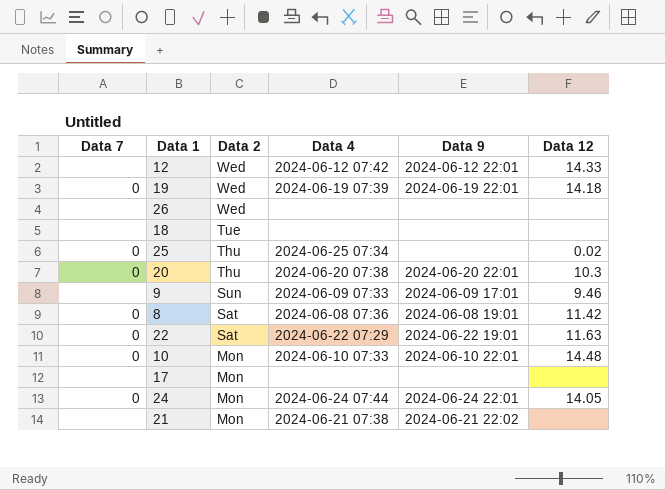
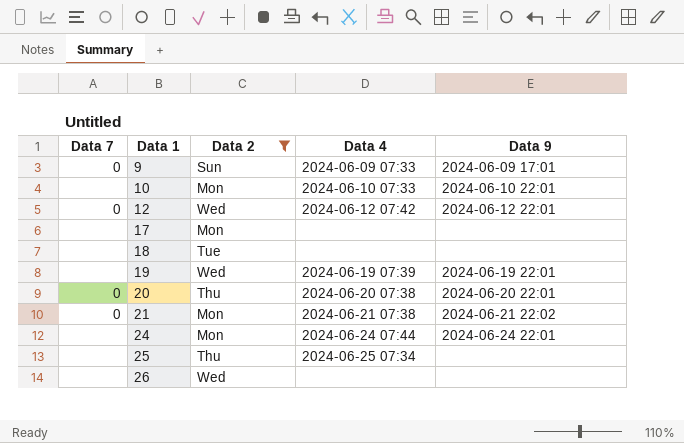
filter: none -> Data 2 != Sat
row order: Data 2 descending -> Data 1 ascending
column Data 12 | position: 6 -> none
9 | Data 7: none -> 0
10 | Data 7: 0 -> none
12 | Data 7: none -> 0
19 | Data 7: 0 -> none
21 | Data 7: none -> 0
24 | Data 7: 0 -> none
25 | Data 7: 0 -> none

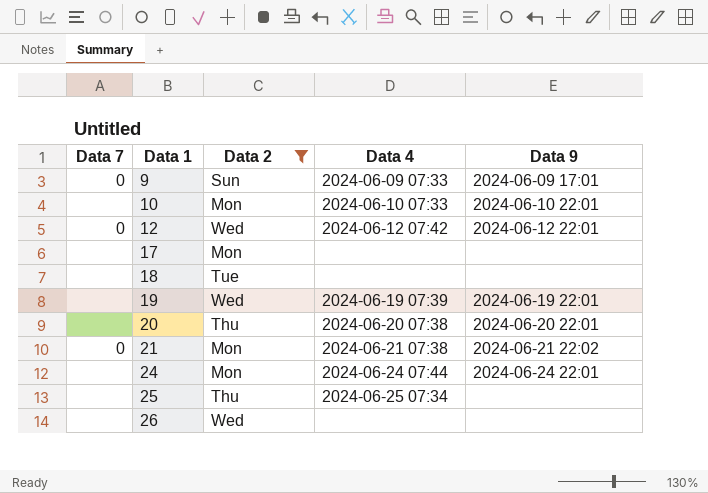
20 | Data 7: 0 -> none

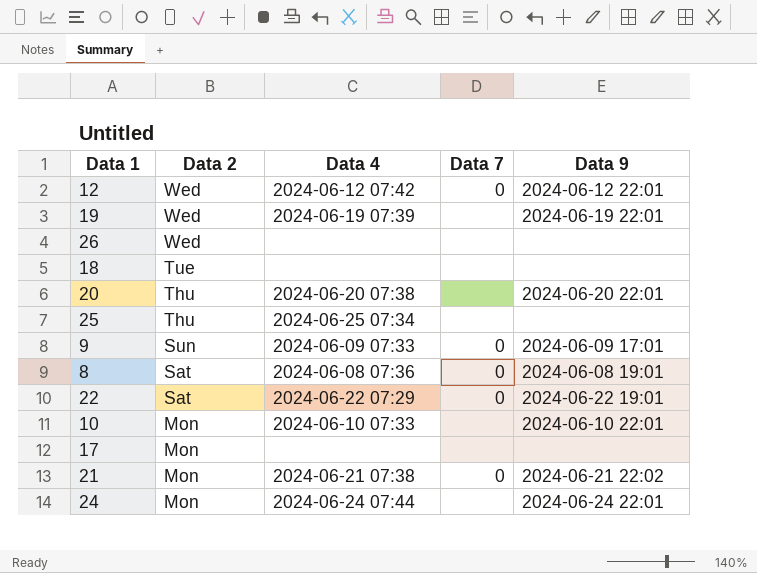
filter: Data 2 != Sat -> none
row order: Data 1 ascending -> Data 2 descending
column Data 7 | position: 1 -> 4

